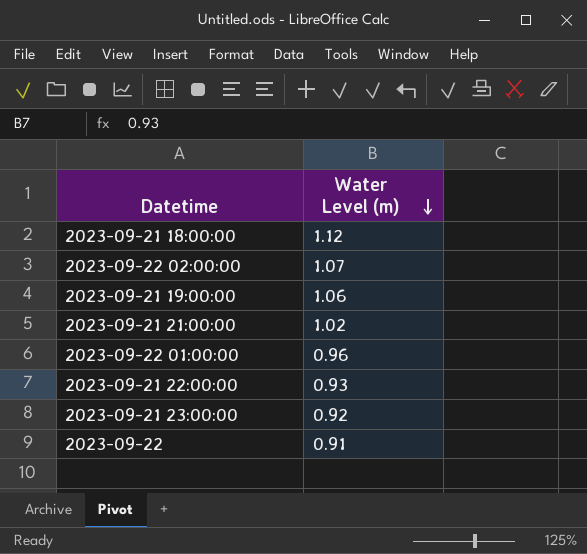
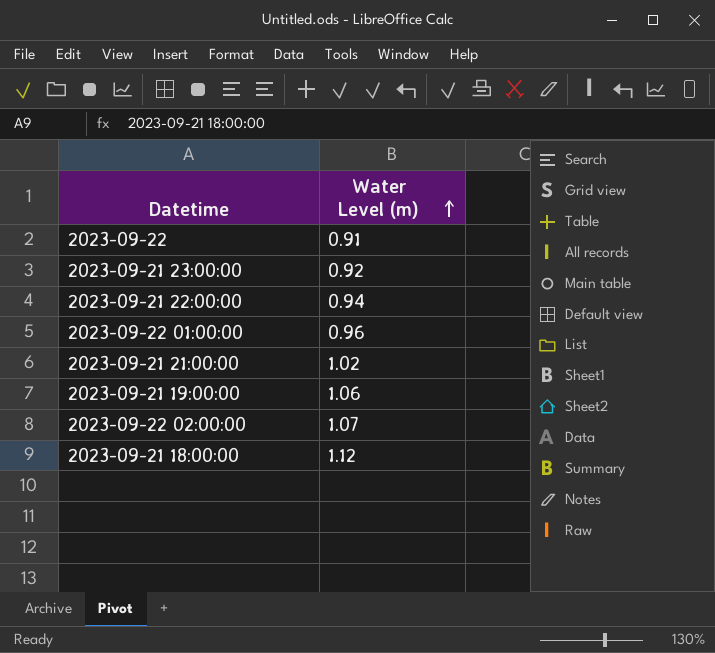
row order: Water Level (m) descending -> Water Level (m) ascending
2023-09-21 22:00:00 | Water Level (m): 0.93 -> 0.94

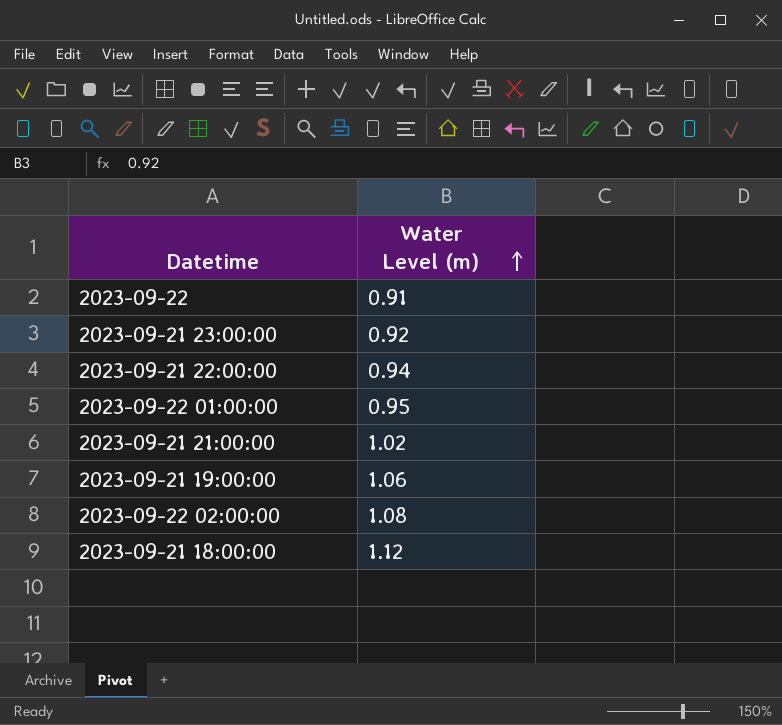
2023-09-22 01:00:00 | Water Level (m): 0.96 -> 0.95
2023-09-22 02:00:00 | Water Level (m): 1.07 -> 1.08

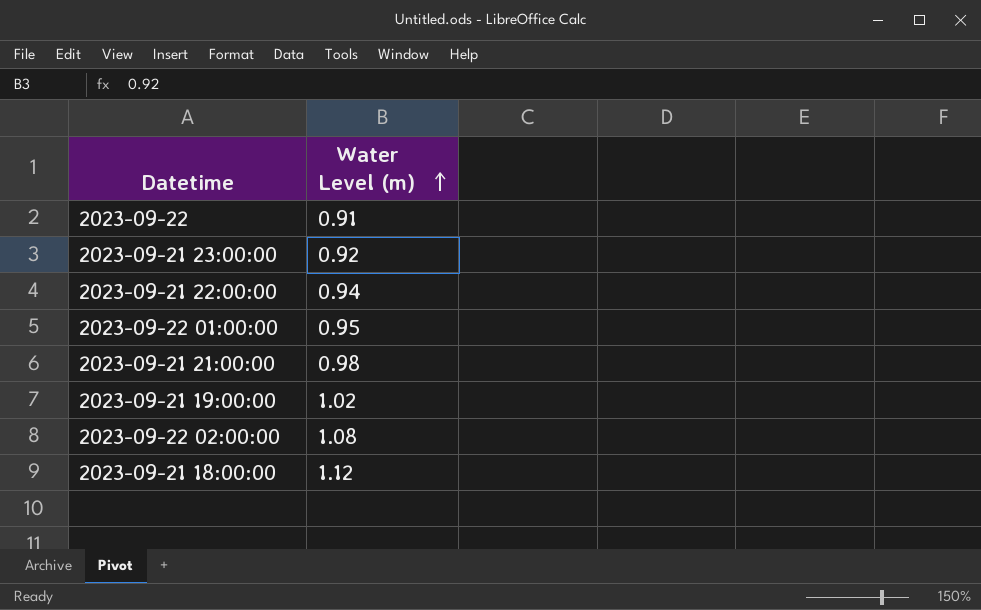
2023-09-21 21:00:00 | Water Level (m): 1.02 -> 0.98
2023-09-21 19:00:00 | Water Level (m): 1.06 -> 1.02

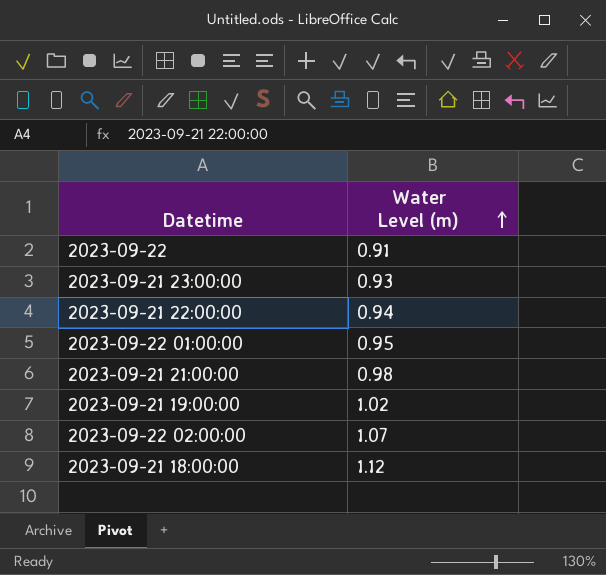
2023-09-21 23:00:00 | Water Level (m): 0.92 -> 0.93
2023-09-22 02:00:00 | Water Level (m): 1.08 -> 1.07

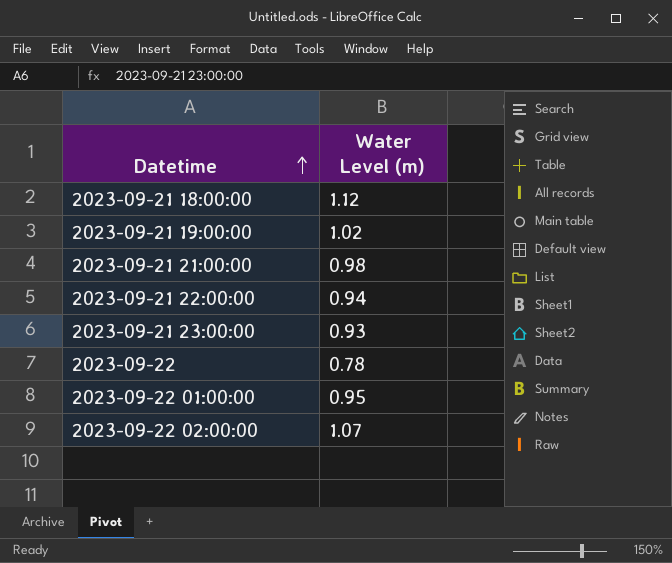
row order: Water Level (m) ascending -> Datetime ascending
2023-09-22 | Water Level (m): 0.91 -> 0.78

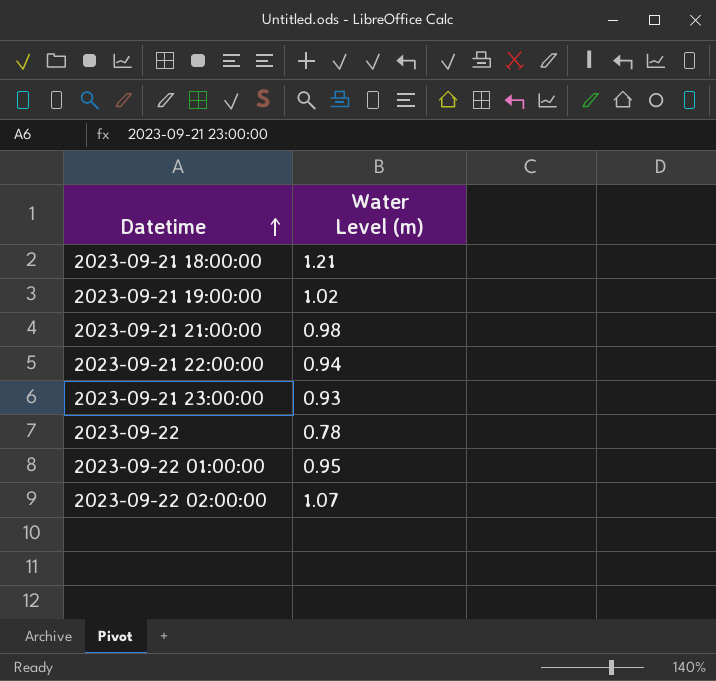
2023-09-21 18:00:00 | Water Level (m): 1.12 -> 1.21

